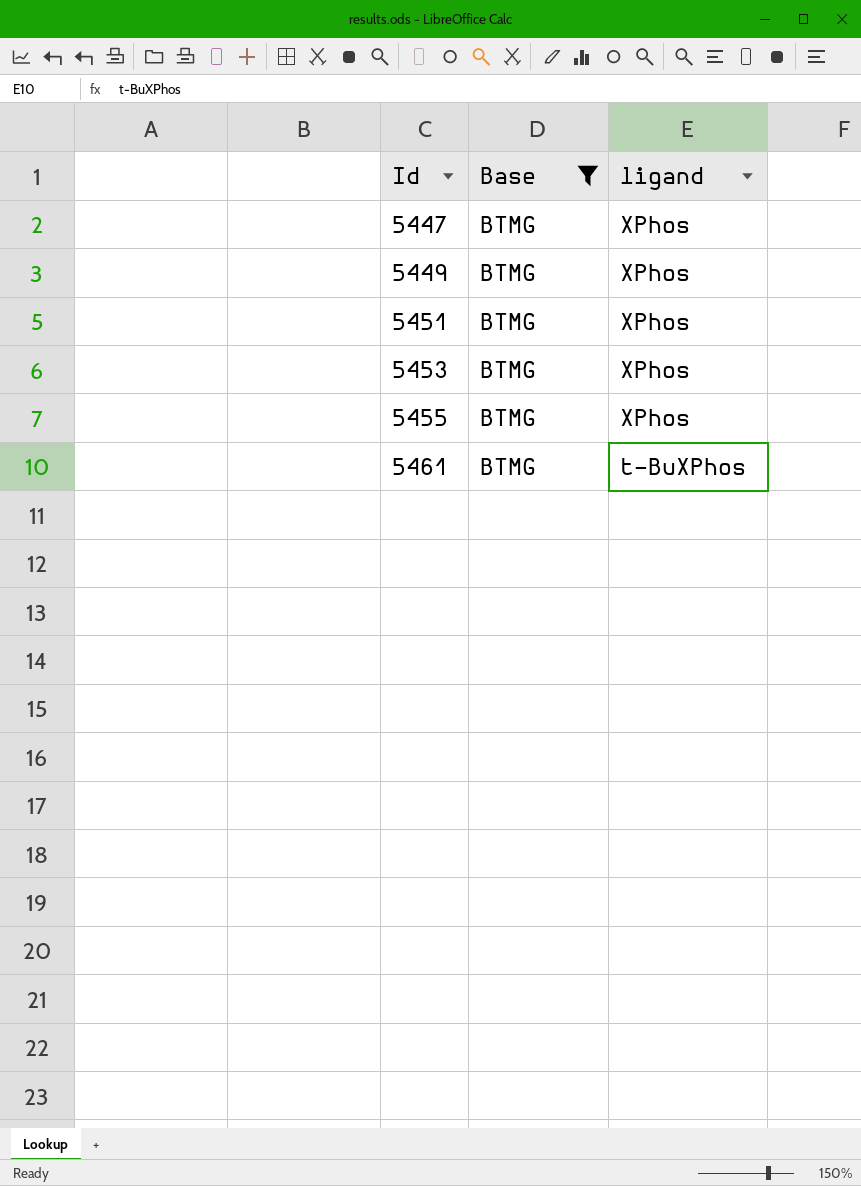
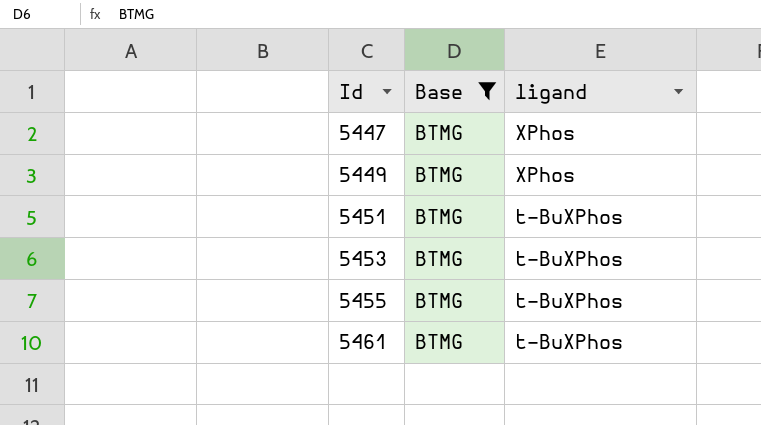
5451 | ligand: XPhos -> t-BuXPhos
5453 | ligand: XPhos -> t-BuXPhos
5455 | ligand: XPhos -> t-BuXPhos

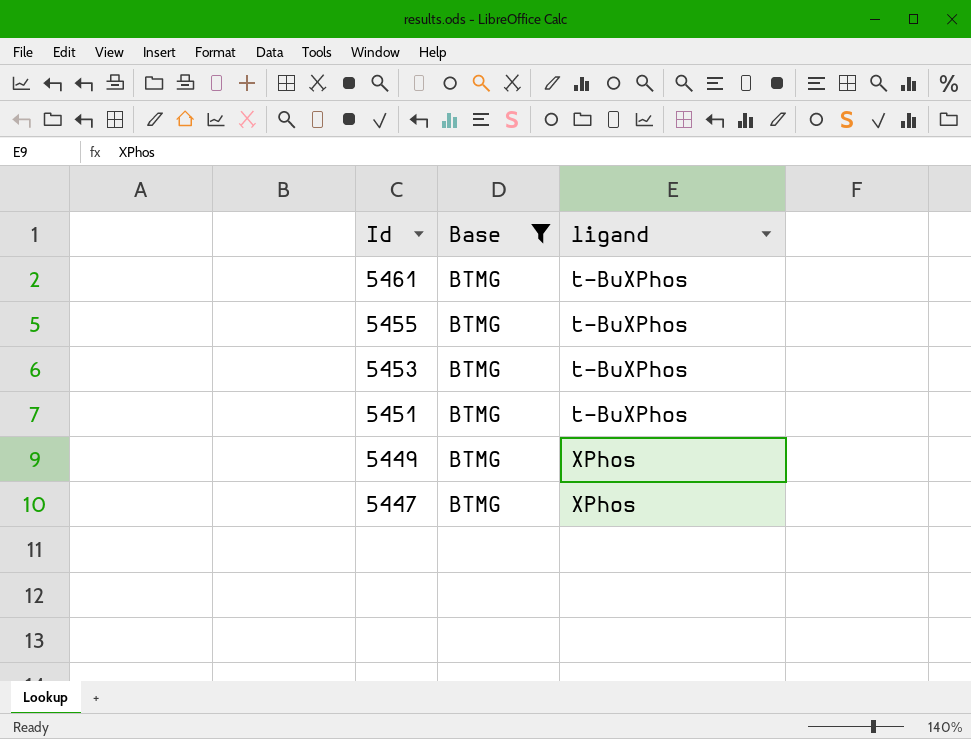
row order: Id ascending -> Id descending

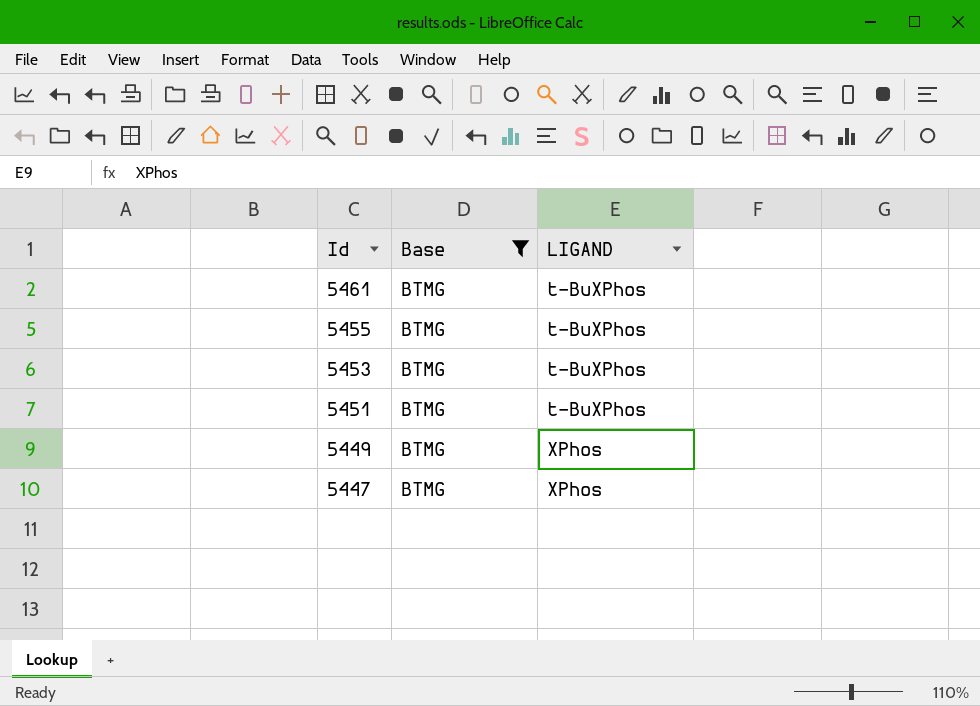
column name: ligand -> LIGAND

